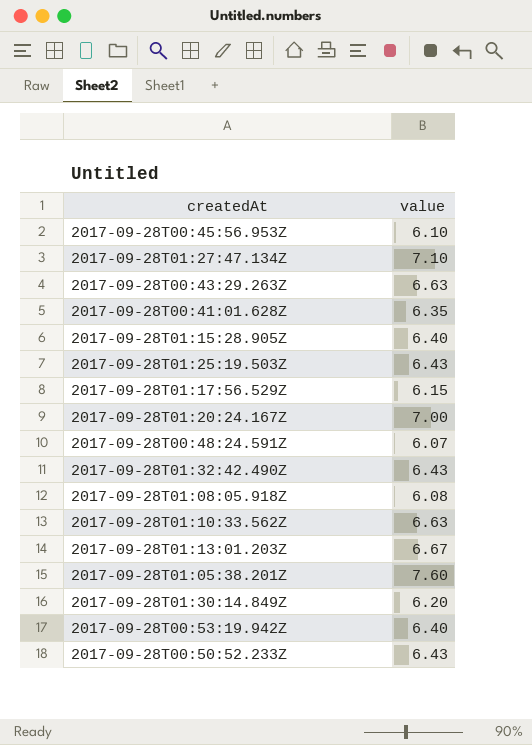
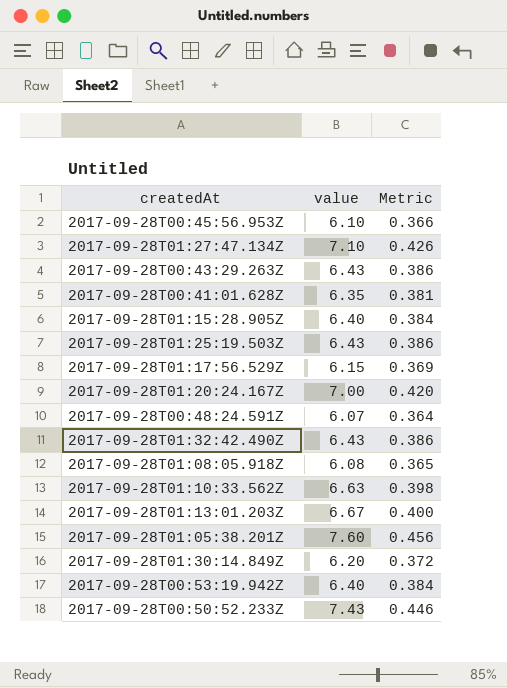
column Metric | formula: none -> [value] * 0.06
2017-09-28T00:43:29.263Z | value: 6.63 -> 6.43
2017-09-28T00:50:52.233Z | value: 6.43 -> 7.43

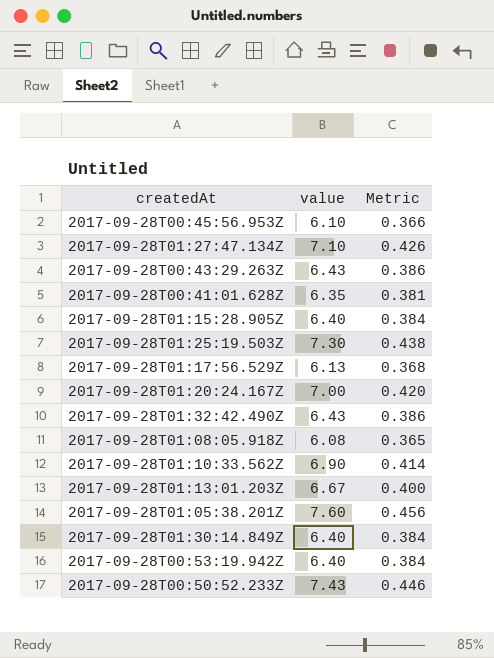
row 2017-09-28T00:48:24.591Z: 6.07 | 0.364 -> none
2017-09-28T01:25:19.503Z | value: 6.43 -> 7.30
2017-09-28T01:25:19.503Z | Metric: 0.386 -> 0.438
2017-09-28T01:17:56.529Z | value: 6.15 -> 6.13
2017-09-28T01:17:56.529Z | Metric: 0.369 -> 0.368
2017-09-28T01:10:33.562Z | value: 6.63 -> 6.90
2017-09-28T01:10:33.562Z | Metric: 0.398 -> 0.414
2017-09-28T01:30:14.849Z | value: 6.20 -> 6.40
2017-09-28T01:30:14.849Z | Metric: 0.372 -> 0.384

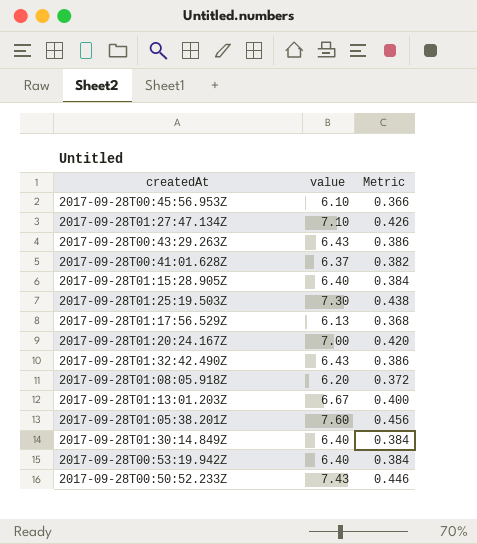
row 2017-09-28T01:10:33.562Z: 6.90 | 0.414 -> none
2017-09-28T00:41:01.628Z | value: 6.35 -> 6.37
2017-09-28T00:41:01.628Z | Metric: 0.381 -> 0.382
2017-09-28T01:08:05.918Z | value: 6.08 -> 6.20
2017-09-28T01:08:05.918Z | Metric: 0.365 -> 0.372

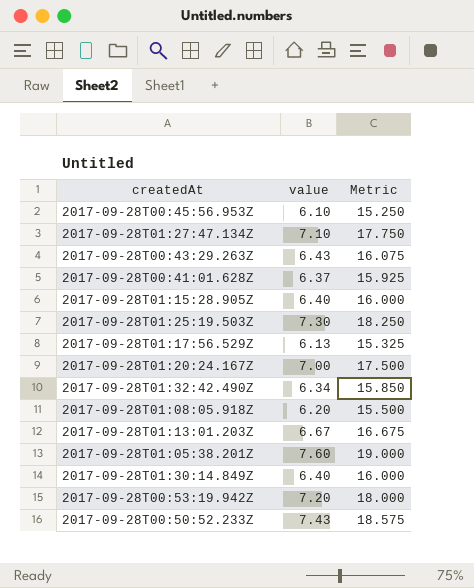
column Metric | formula: [value] * 0.06 -> [value] * 2.5
2017-09-28T01:32:42.490Z | value: 6.43 -> 6.34
2017-09-28T00:53:19.942Z | value: 6.40 -> 7.20

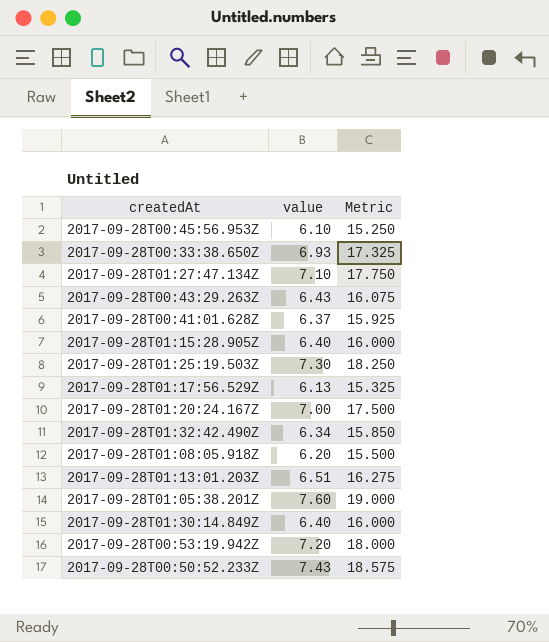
row 2017-09-28T00:33:38.650Z: none -> 6.93 | 17.325
2017-09-28T01:13:01.203Z | value: 6.67 -> 6.51
2017-09-28T01:13:01.203Z | Metric: 16.675 -> 16.275

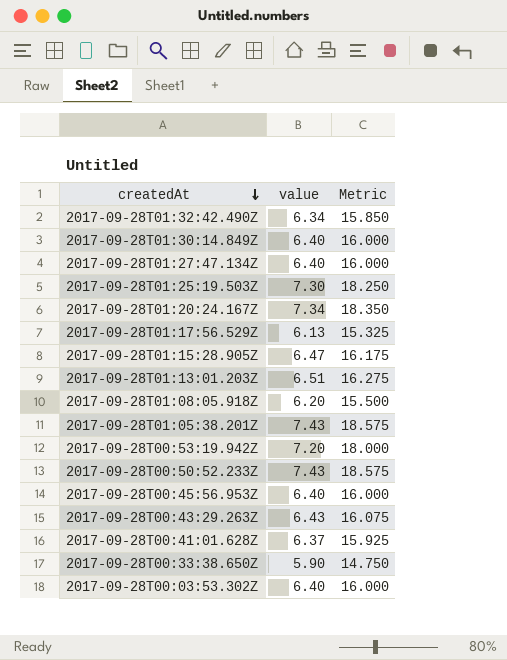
row order: none -> createdAt descending
2017-09-28T01:27:47.134Z | value: 7.10 -> 6.40
2017-09-28T01:27:47.134Z | Metric: 17.750 -> 16.000
2017-09-28T01:20:24.167Z | value: 7.00 -> 7.34
2017-09-28T01:20:24.167Z | Metric: 17.500 -> 18.350
2017-09-28T01:15:28.905Z | value: 6.40 -> 6.47
2017-09-28T01:15:28.905Z | Metric: 16.000 -> 16.175
2017-09-28T01:05:38.201Z | value: 7.60 -> 7.43
2017-09-28T01:05:38.201Z | Metric: 19.000 -> 18.575
2017-09-28T00:45:56.953Z | value: 6.10 -> 6.40
2017-09-28T00:45:56.953Z | Metric: 15.250 -> 16.000
2017-09-28T00:33:38.650Z | value: 6.93 -> 5.90
2017-09-28T00:33:38.650Z | Metric: 17.325 -> 14.750
row 2017-09-28T00:03:53.302Z: none -> 6.40 | 16.000

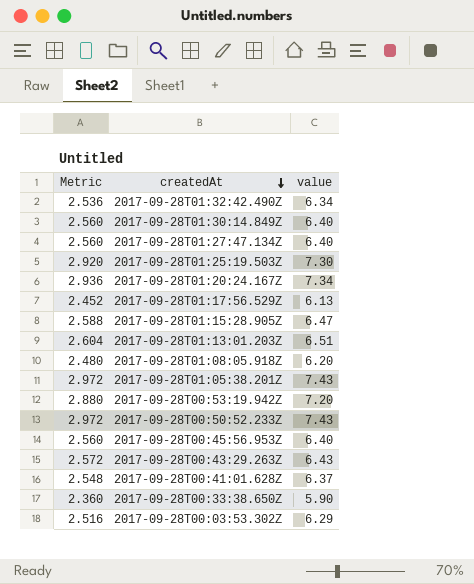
column Metric | formula: [value] * 2.5 -> [value] * 0.4
column Metric | position: 3 -> 1
2017-09-28T00:03:53.302Z | value: 6.40 -> 6.29

